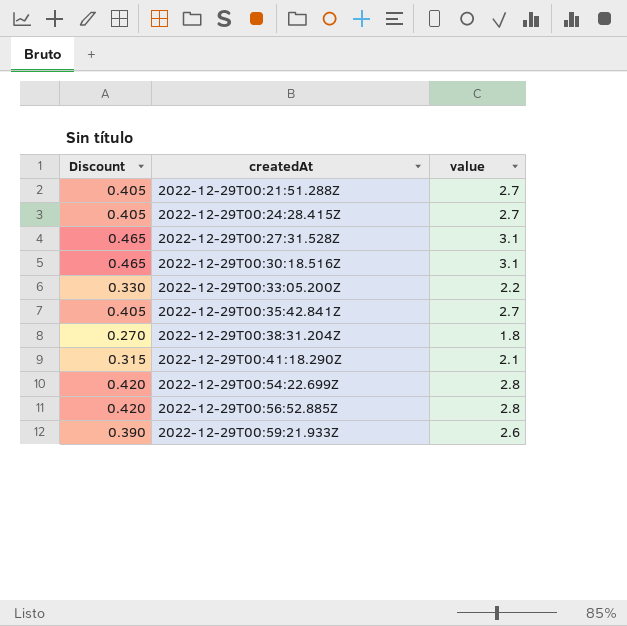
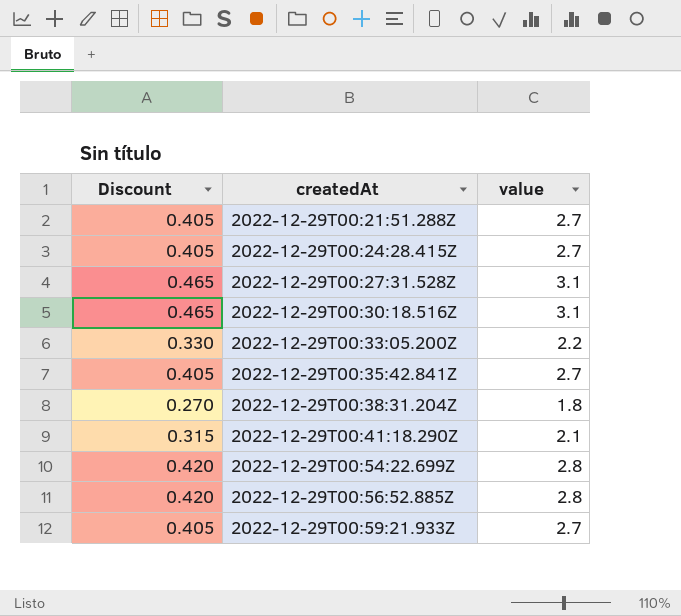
2022-12-29T00:59:21.933Z | Discount: 0.390 -> 0.405
2022-12-29T00:59:21.933Z | value: 2.6 -> 2.7

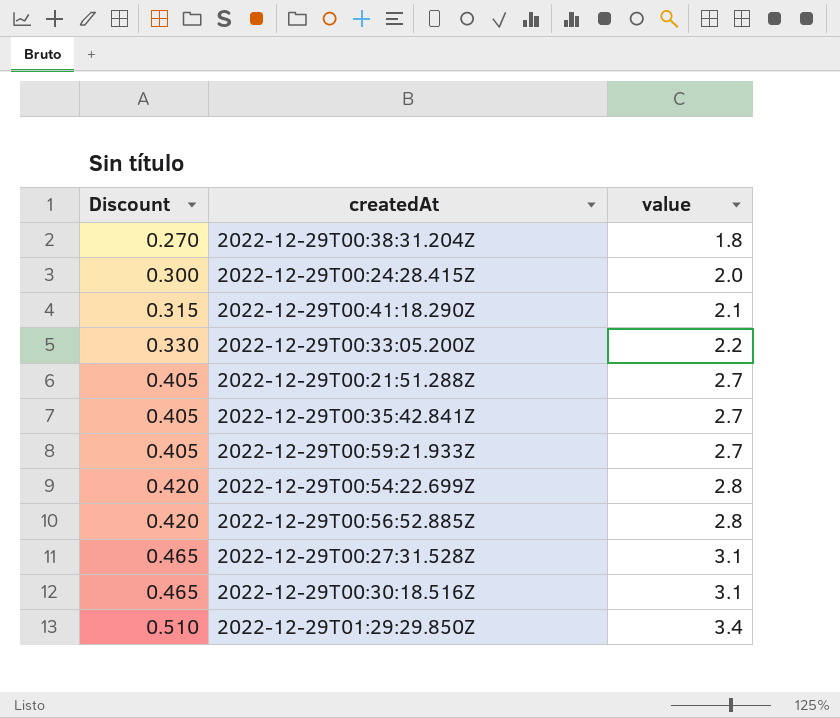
row order: createdAt ascending -> Discount ascending
2022-12-29T00:24:28.415Z | Discount: 0.405 -> 0.300
2022-12-29T00:24:28.415Z | value: 2.7 -> 2.0
row 2022-12-29T01:29:29.850Z: none -> 0.510 | 3.4

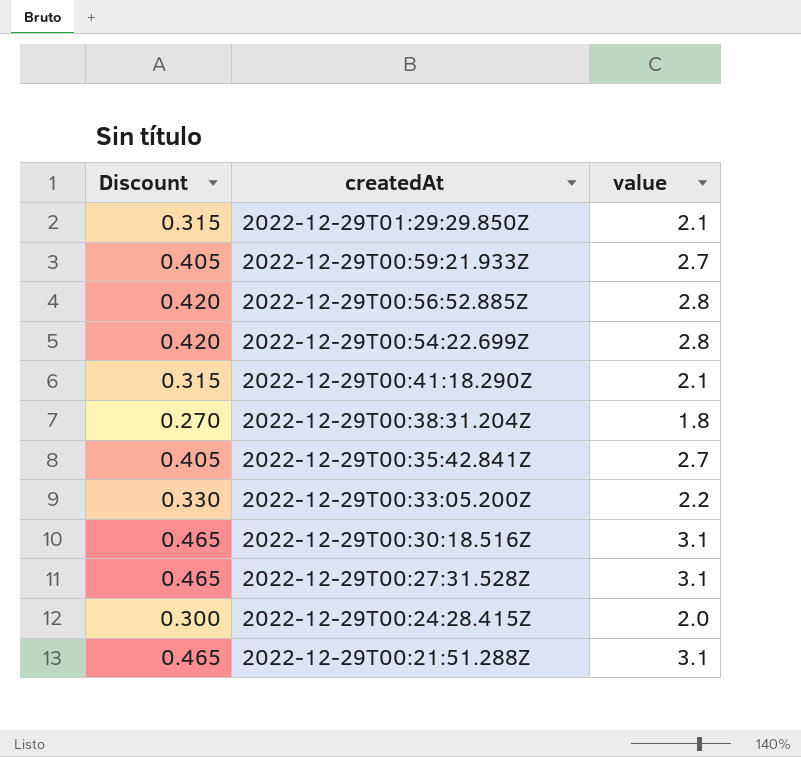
row order: Discount ascending -> createdAt descending
2022-12-29T01:29:29.850Z | Discount: 0.510 -> 0.315
2022-12-29T01:29:29.850Z | value: 3.4 -> 2.1
2022-12-29T00:21:51.288Z | Discount: 0.405 -> 0.465
2022-12-29T00:21:51.288Z | value: 2.7 -> 3.1

